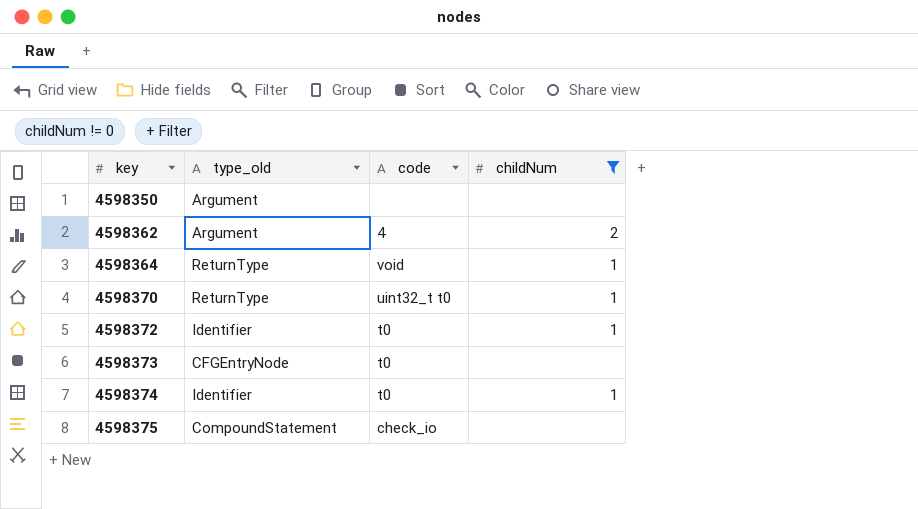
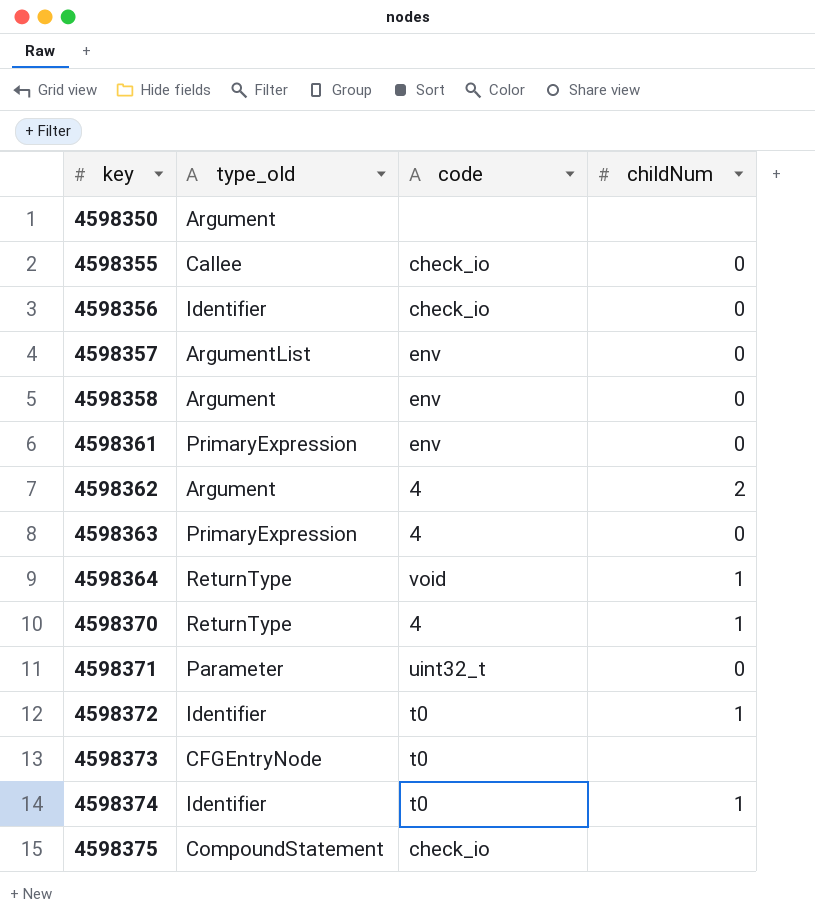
filter: childNum != 0 -> none
4598370 | code: uint32_t t0 -> 4

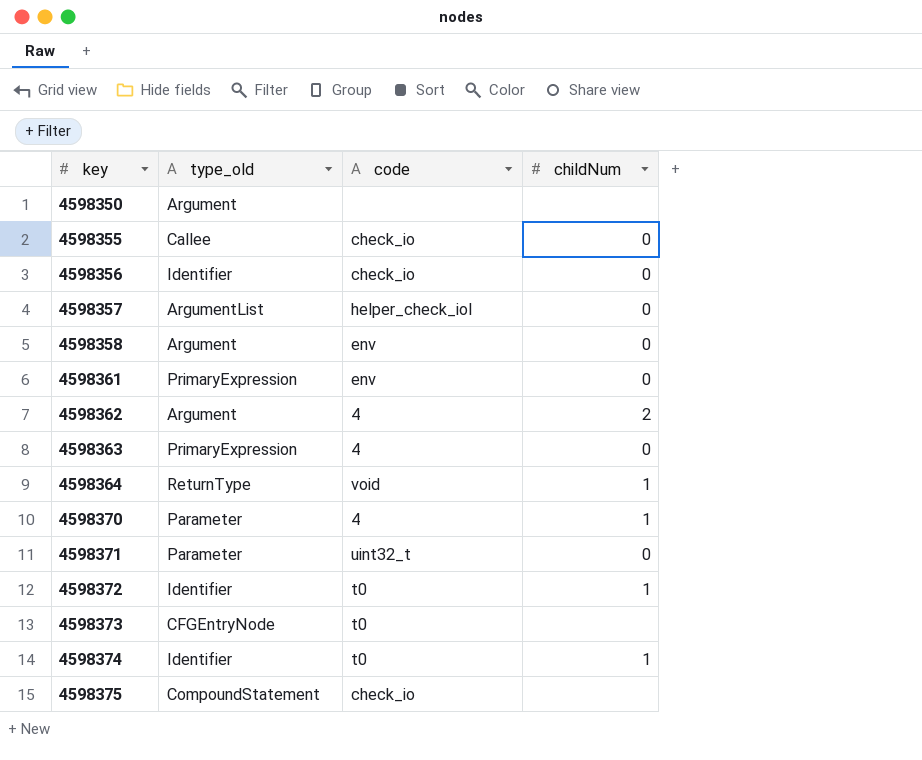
4598357 | code: env -> helper_check_iol
4598370 | type_old: ReturnType -> Parameter

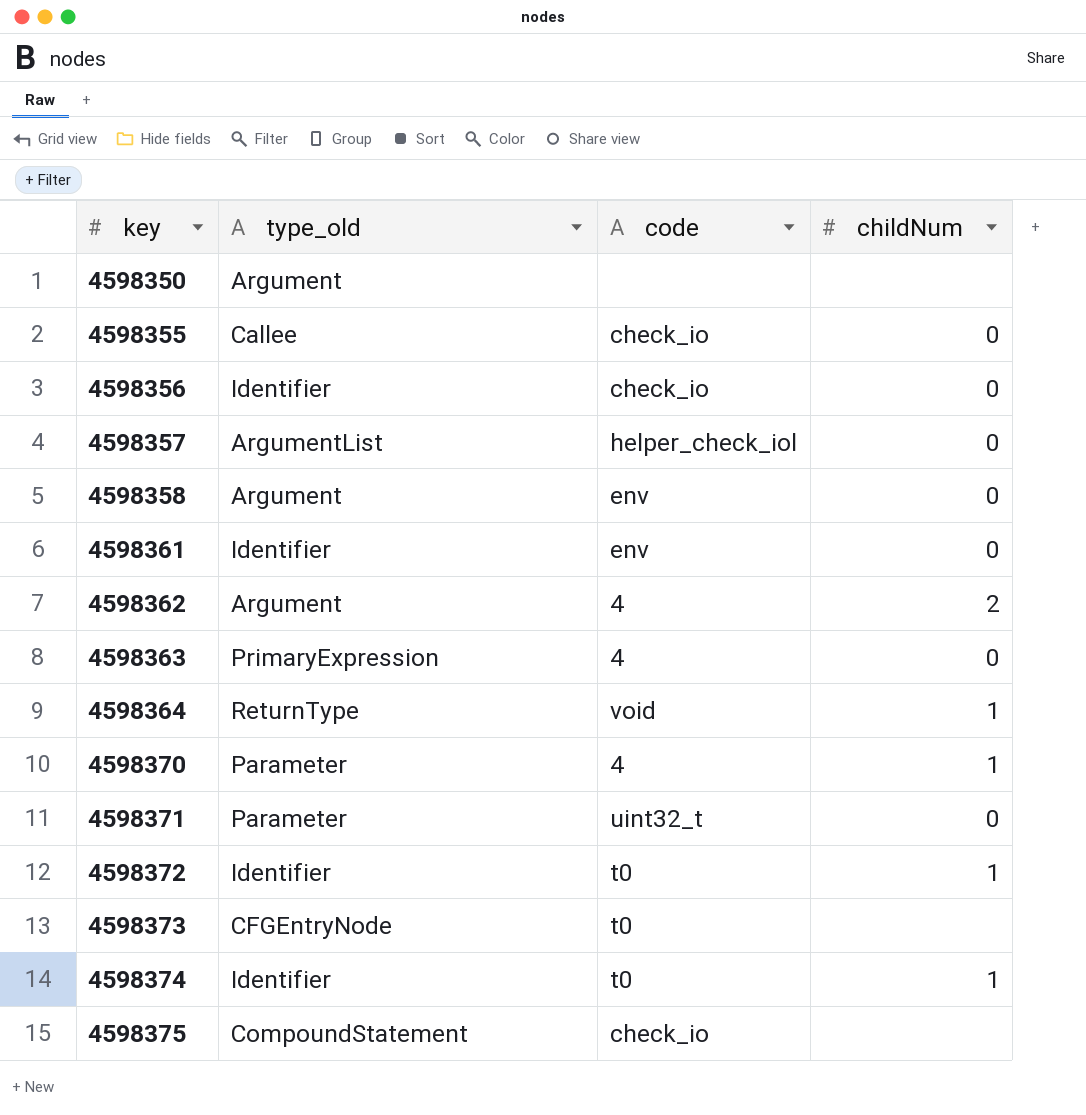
4598361 | type_old: PrimaryExpression -> Identifier

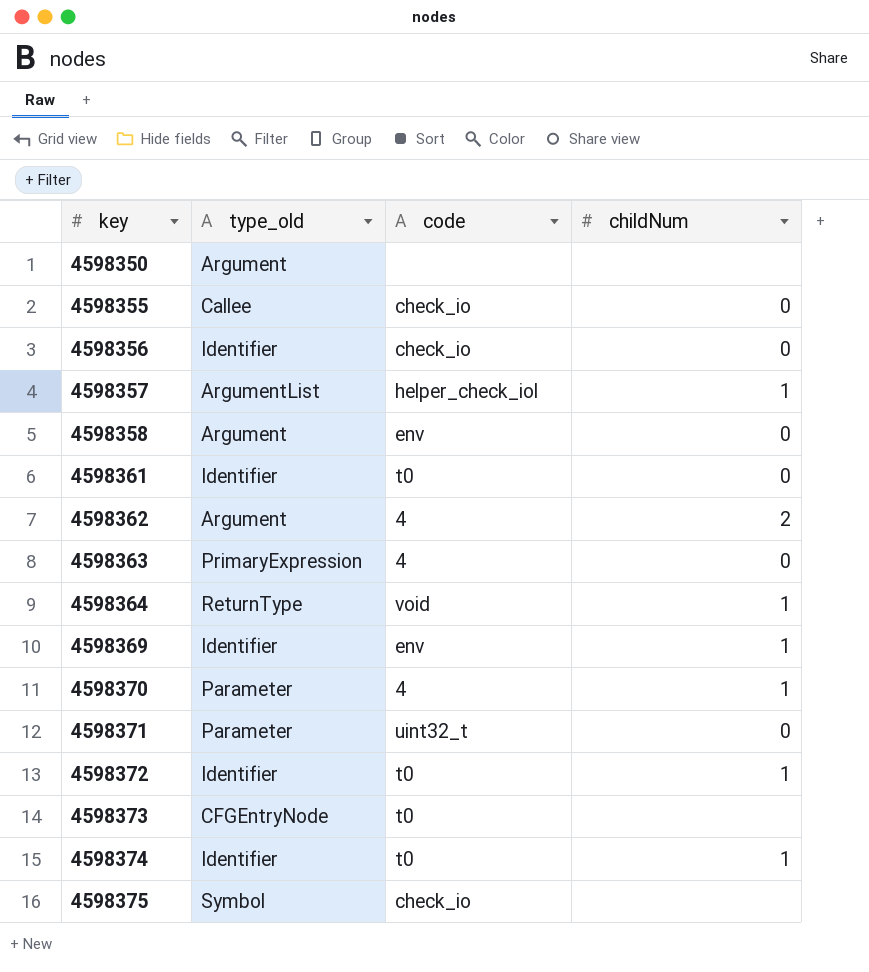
4598357 | childNum: 0 -> 1
4598361 | code: env -> t0
row 4598369: none -> Identifier | env | 1
4598375 | type_old: CompoundStatement -> Symbol

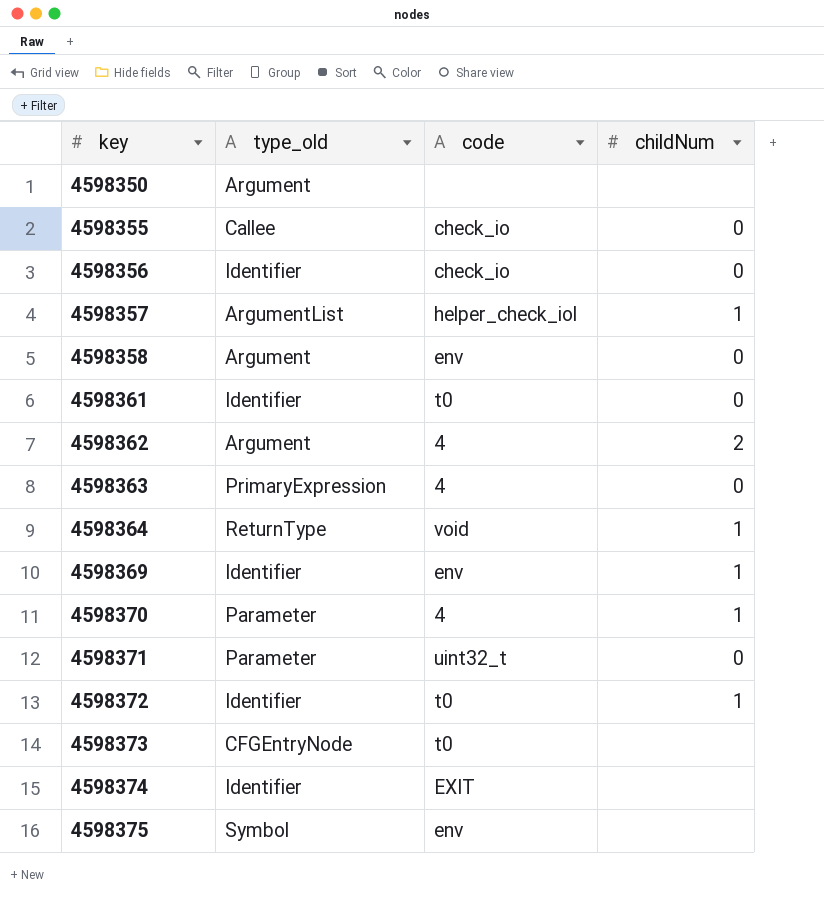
4598374 | code: t0 -> EXIT
4598374 | childNum: 1 -> none
4598375 | code: check_io -> env

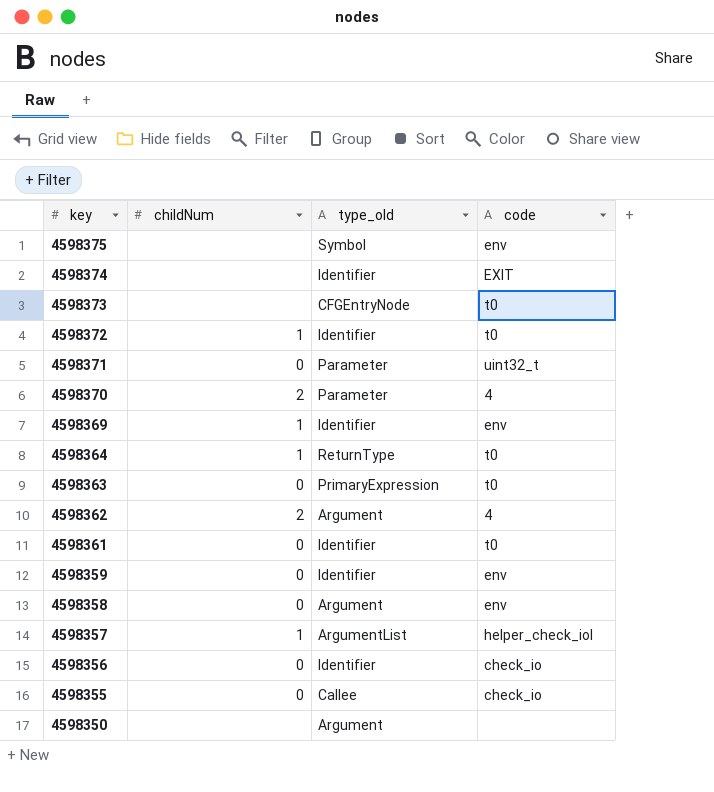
row order: key ascending -> key descending
column childNum | position: 4 -> 2
4598370 | childNum: 1 -> 2
4598364 | code: void -> t0
4598363 | code: 4 -> t0
row 4598359: none -> 0 | Identifier | env

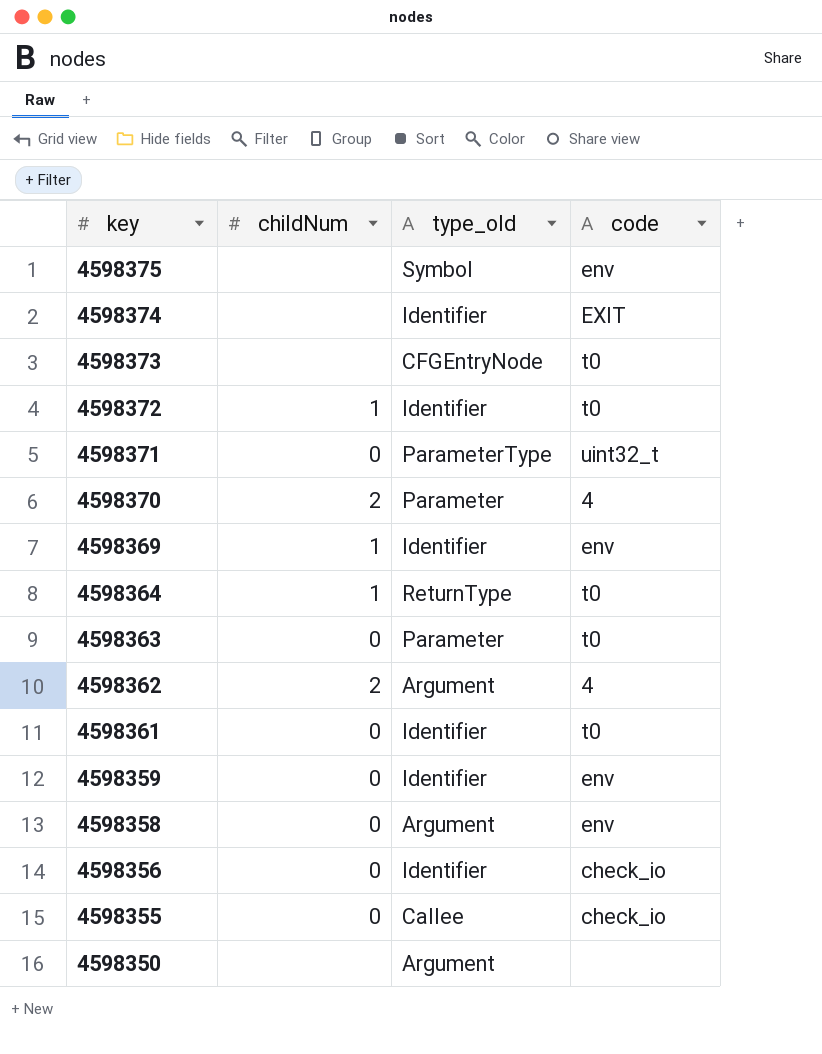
row 4598357: 1 | ArgumentList | helper_check_iol -> none
4598371 | type_old: Parameter -> ParameterType
4598363 | type_old: PrimaryExpression -> Parameter

